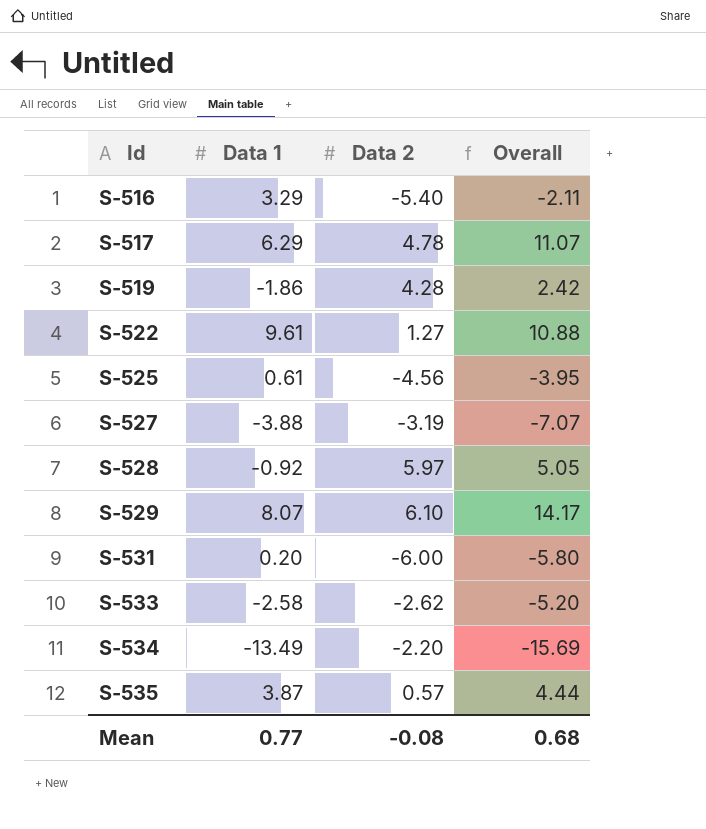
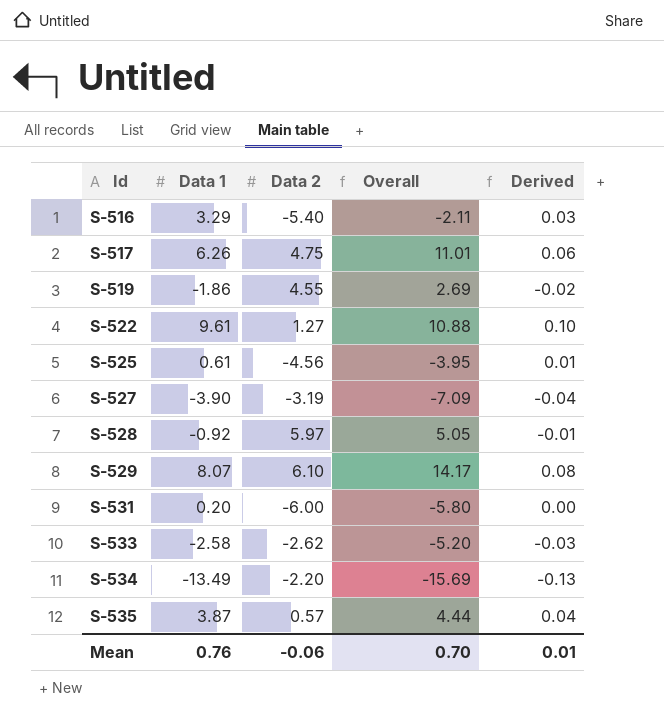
column Derived | formula: none -> [Data 1] * 0.01
S-517 | Data 1: 6.29 -> 6.26
S-517 | Data 2: 4.78 -> 4.75
S-517 | Overall: 11.07 -> 11.01
S-519 | Data 2: 4.28 -> 4.55
S-519 | Overall: 2.42 -> 2.69
S-527 | Data 1: -3.88 -> -3.90
S-527 | Overall: -7.07 -> -7.09
Mean | Data 1: 0.77 -> 0.76
Mean | Data 2: -0.08 -> -0.06
Mean | Overall: 0.68 -> 0.70

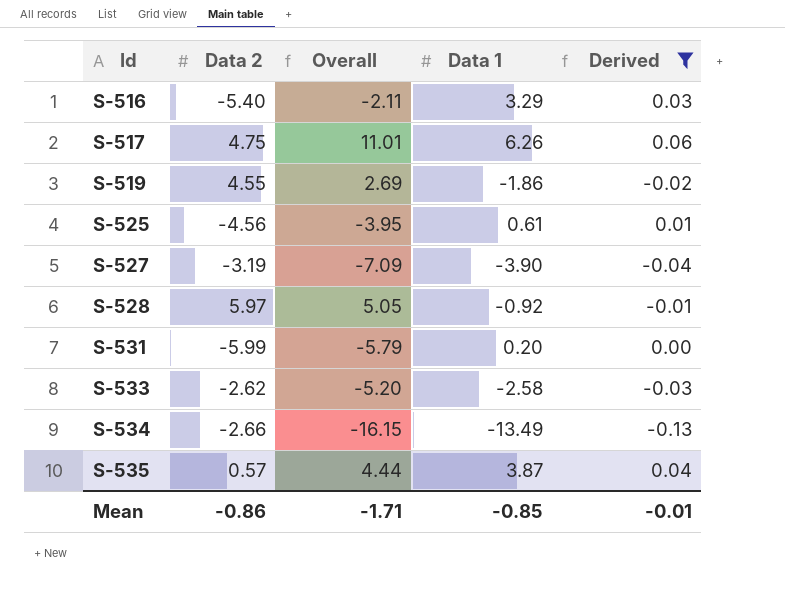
filter: none -> Derived <= 0.06
column Data 1 | position: 2 -> 4
S-531 | Data 2: -6.00 -> -5.99
S-531 | Overall: -5.80 -> -5.79
S-534 | Data 2: -2.20 -> -2.66
S-534 | Overall: -15.69 -> -16.15
Mean | Data 2: -0.06 -> -0.86
Mean | Overall: 0.70 -> -1.71
Mean | Data 1: 0.76 -> -0.85
Mean | Derived: 0.01 -> -0.01

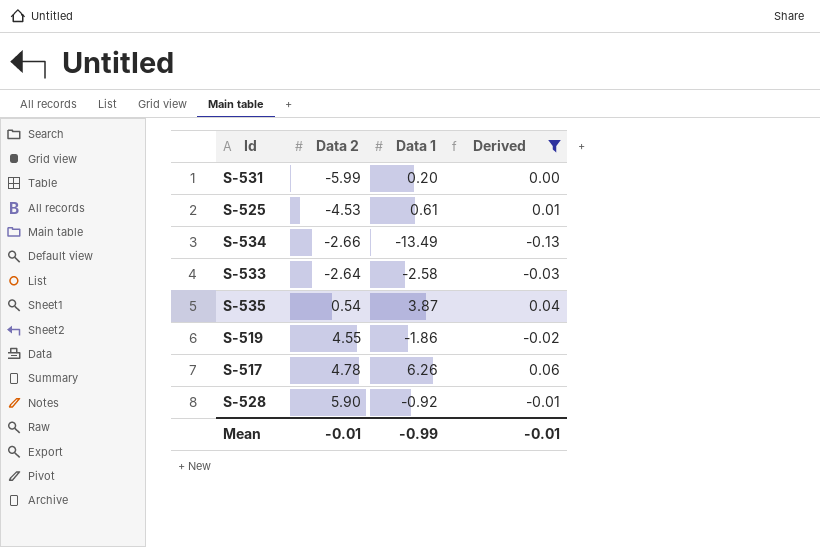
row order: Id ascending -> Data 2 ascending
column Overall | formula: [Data 2] + [Data 1] -> none
row S-516: -5.40 | -2.11 | 3.29 | 0.03 -> none
row S-527: -3.19 | -7.09 | -3.90 | -0.04 -> none
S-525 | Data 2: -4.56 -> -4.53
S-533 | Data 2: -2.62 -> -2.64
S-535 | Data 2: 0.57 -> 0.54
S-517 | Data 2: 4.75 -> 4.78
S-528 | Data 2: 5.97 -> 5.90
Mean | Data 2: -0.86 -> -0.01
Mean | Data 1: -0.85 -> -0.99

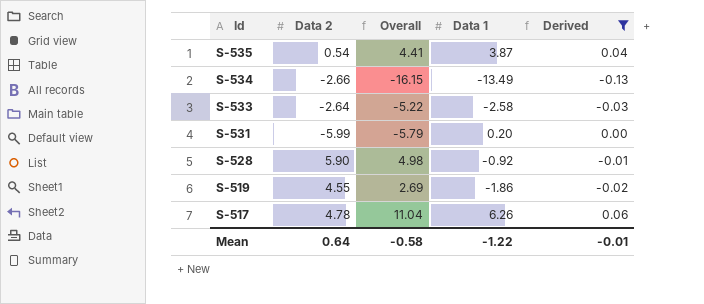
row order: Data 2 ascending -> Id descending
column Overall | formula: none -> [Data 2] + [Data 1]
row S-525: -4.53 | 0.61 | 0.01 -> none
Mean | Data 2: -0.01 -> 0.64
Mean | Data 1: -0.99 -> -1.22

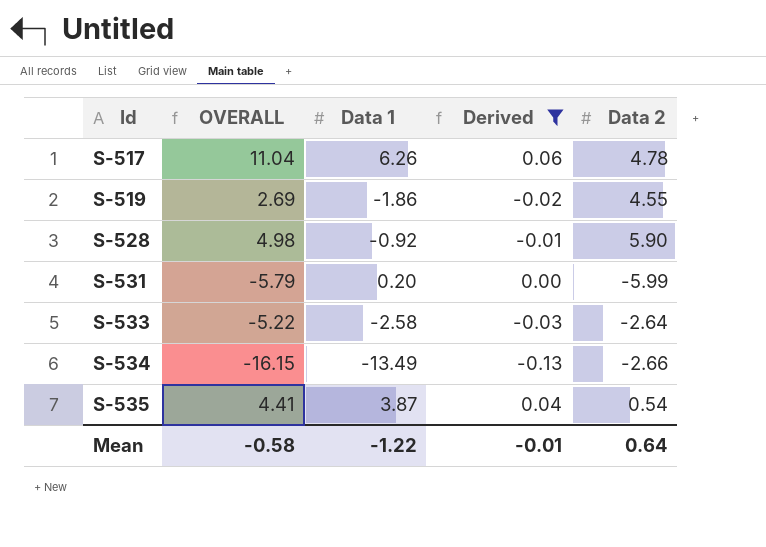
row order: Id descending -> Id ascending
column name: Overall -> OVERALL
column Data 2 | position: 2 -> 5

